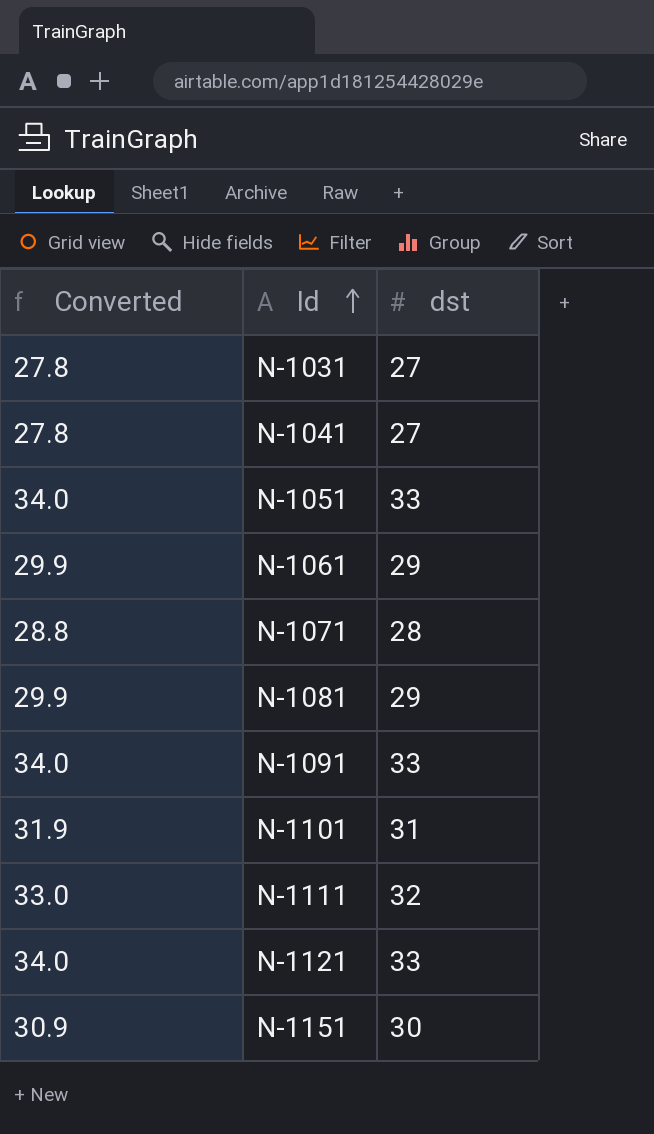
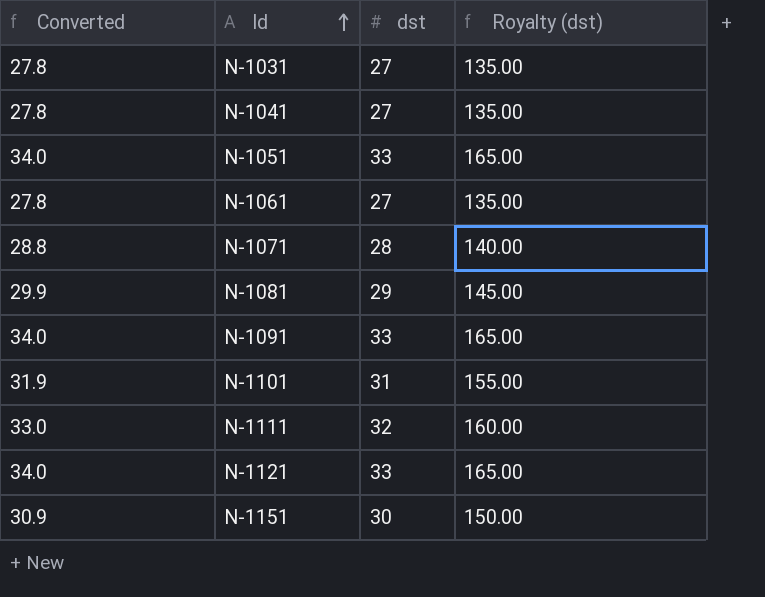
column Royalty (dst) | formula: none -> [dst] * 5
N-1061 | Converted: 29.9 -> 27.8
N-1061 | dst: 29 -> 27

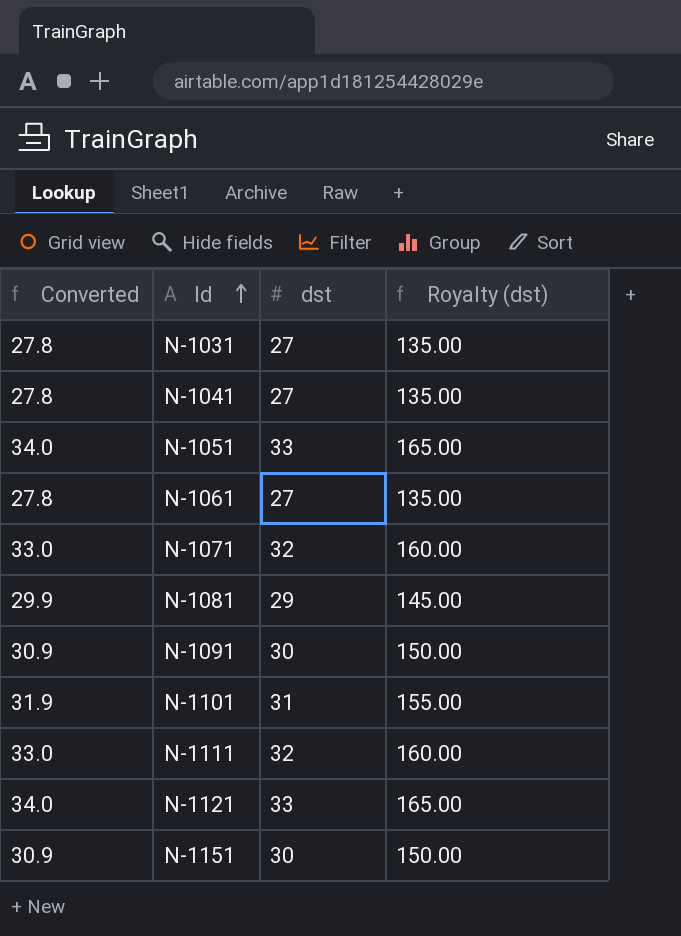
N-1071 | Converted: 28.8 -> 33.0
N-1071 | dst: 28 -> 32
N-1071 | Royalty (dst): 140.00 -> 160.00
N-1091 | Converted: 34.0 -> 30.9
N-1091 | dst: 33 -> 30
N-1091 | Royalty (dst): 165.00 -> 150.00

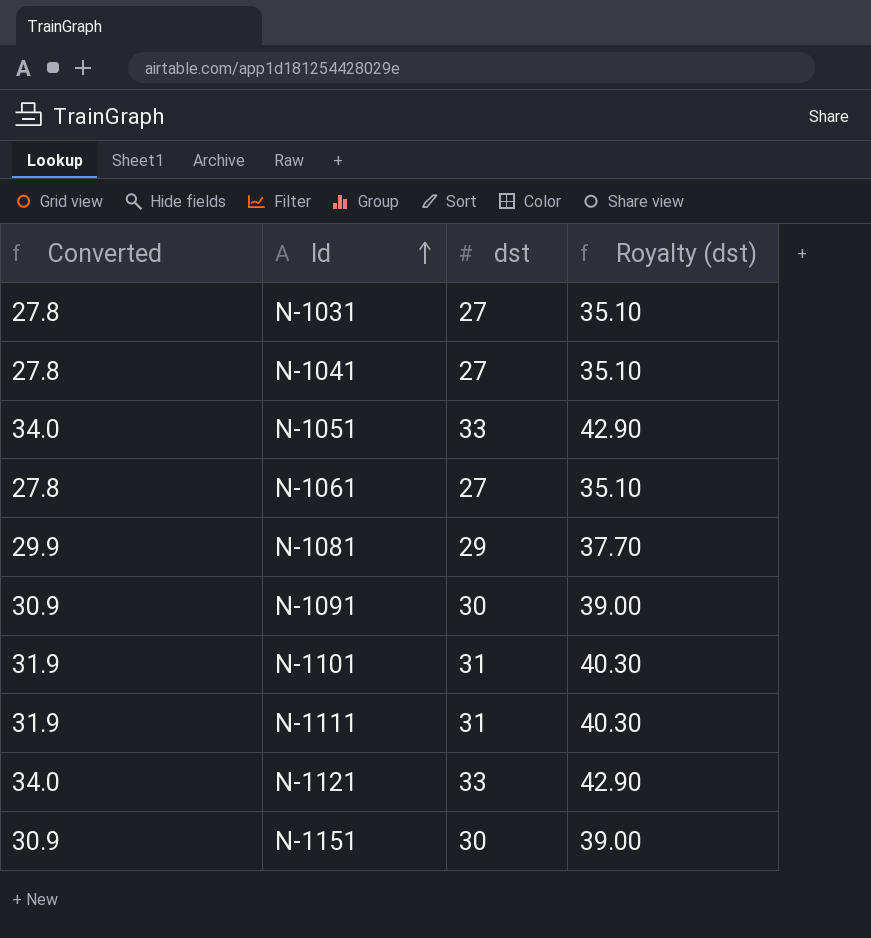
column Royalty (dst) | formula: [dst] * 5 -> [dst] * 1.3
row N-1071: 33.0 | 32 | 160.00 -> none
N-1111 | Converted: 33.0 -> 31.9
N-1111 | dst: 32 -> 31

